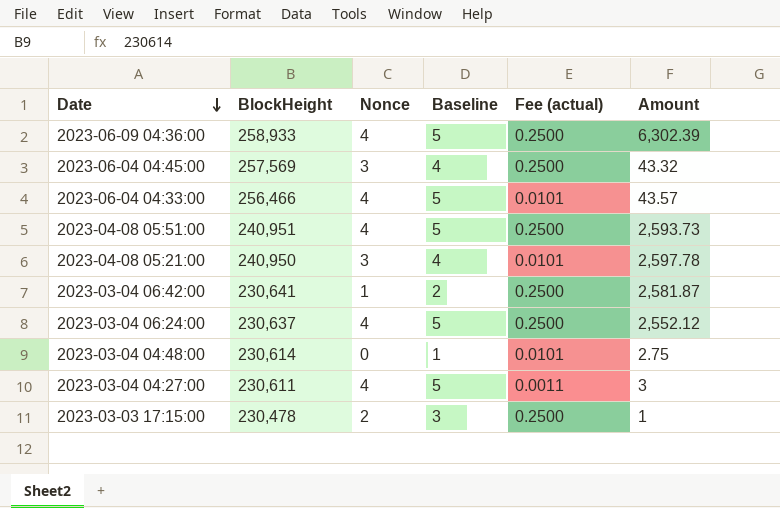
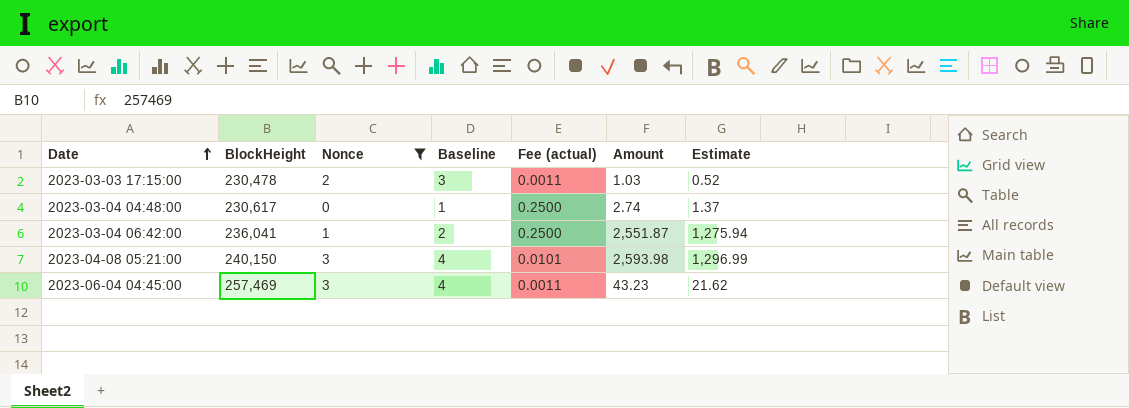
filter: none -> Nonce != 4
row order: Date descending -> Date ascending
column Estimate | formula: none -> [Amount] * 0.5
2023-03-03 17:15:00 | Fee (actual): 0.2500 -> 0.0011
2023-03-03 17:15:00 | Amount: 1 -> 1.03
2023-03-04 04:48:00 | BlockHeight: 230,614 -> 230,617
2023-03-04 04:48:00 | Fee (actual): 0.0101 -> 0.2500
2023-03-04 04:48:00 | Amount: 2.75 -> 2.74
2023-03-04 06:42:00 | BlockHeight: 230,641 -> 236,041
2023-03-04 06:42:00 | Amount: 2,581.87 -> 2,551.87
2023-04-08 05:21:00 | BlockHeight: 240,950 -> 240,150
2023-04-08 05:21:00 | Amount: 2,597.78 -> 2,593.98
2023-06-04 04:45:00 | BlockHeight: 257,569 -> 257,469
2023-06-04 04:45:00 | Fee (actual): 0.2500 -> 0.0011
2023-06-04 04:45:00 | Amount: 43.32 -> 43.23

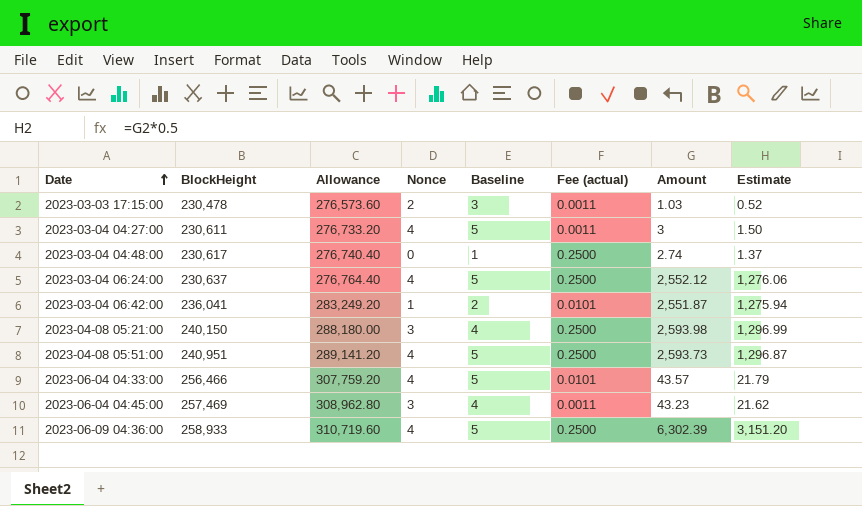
filter: Nonce != 4 -> none
column Allowance | formula: none -> [BlockHeight] * 1.2
2023-03-04 06:42:00 | Fee (actual): 0.2500 -> 0.0101
2023-04-08 05:21:00 | Fee (actual): 0.0101 -> 0.2500

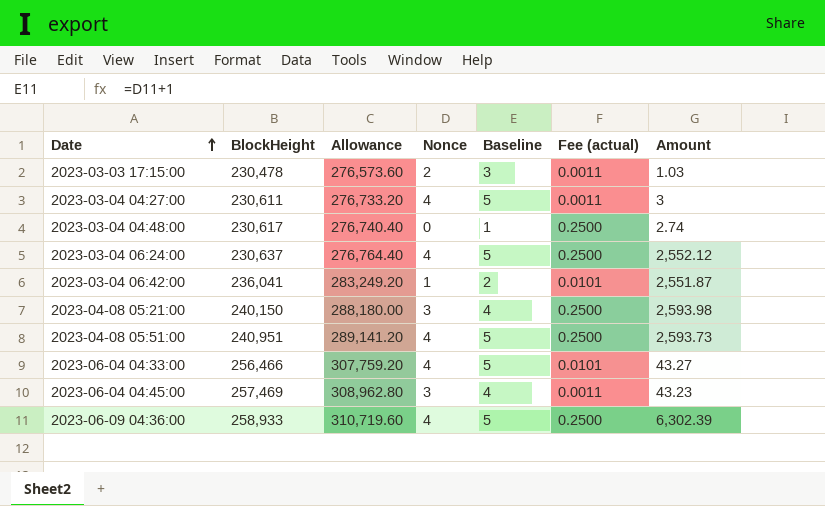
column Estimate | formula: [Amount] * 0.5 -> none
2023-06-04 04:33:00 | Amount: 43.57 -> 43.27

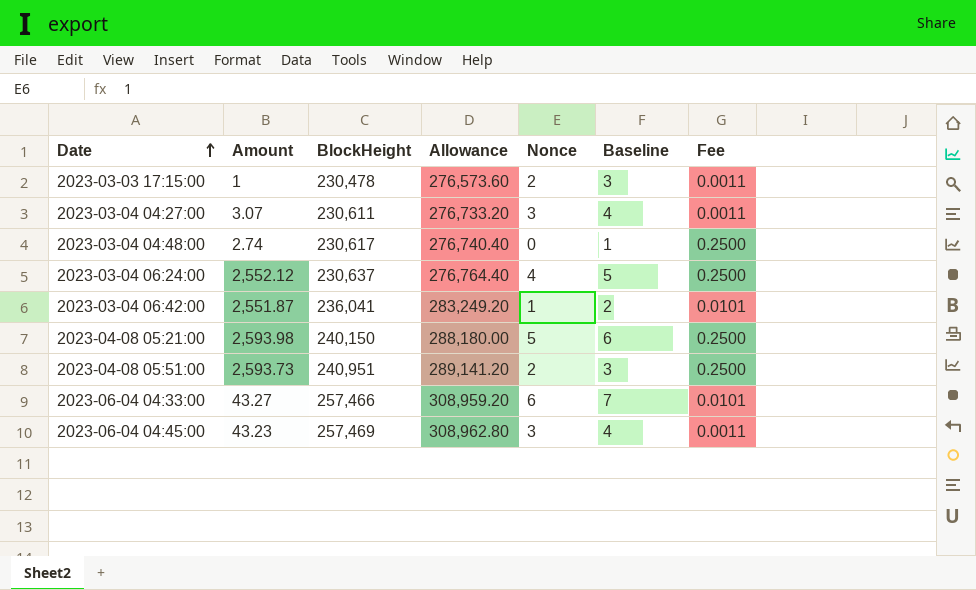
column Amount | position: 7 -> 2
column name: Fee (actual) -> Fee
row 2023-06-09 04:36:00: 258,933 | 310,719.60 | 4 | 5 | 0.2500 | 6,302.39 -> none
2023-03-03 17:15:00 | Amount: 1.03 -> 1
2023-03-04 04:27:00 | Amount: 3 -> 3.07
2023-03-04 04:27:00 | Nonce: 4 -> 3
2023-03-04 04:27:00 | Baseline: 5 -> 4
2023-04-08 05:21:00 | Nonce: 3 -> 5
2023-04-08 05:21:00 | Baseline: 4 -> 6
2023-04-08 05:51:00 | Nonce: 4 -> 2
2023-04-08 05:51:00 | Baseline: 5 -> 3
2023-06-04 04:33:00 | BlockHeight: 256,466 -> 257,466
2023-06-04 04:33:00 | Allowance: 307,759.20 -> 308,959.20
2023-06-04 04:33:00 | Nonce: 4 -> 6
2023-06-04 04:33:00 | Baseline: 5 -> 7

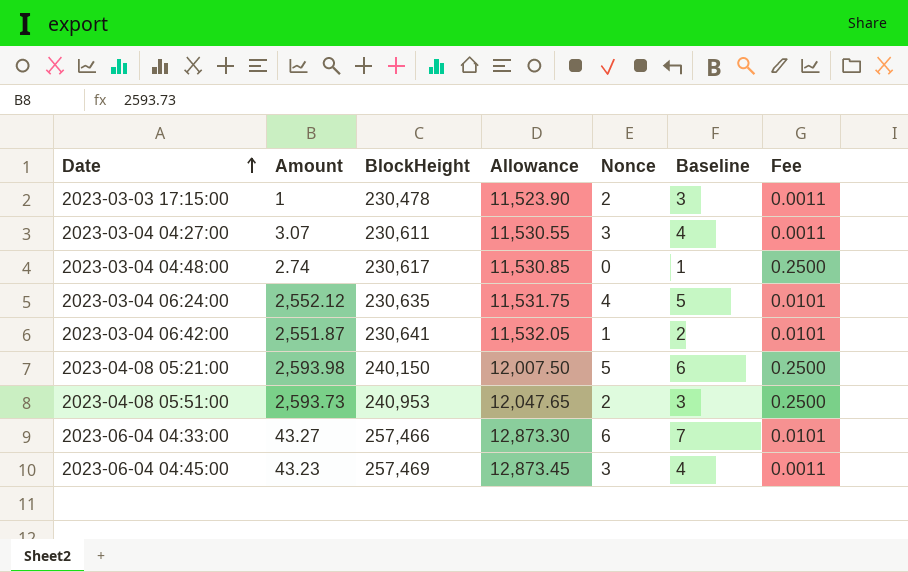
column Allowance | formula: [BlockHeight] * 1.2 -> [BlockHeight] * 0.05
2023-03-04 06:24:00 | BlockHeight: 230,637 -> 230,635
2023-03-04 06:24:00 | Fee: 0.2500 -> 0.0101
2023-03-04 06:42:00 | BlockHeight: 236,041 -> 230,641
2023-04-08 05:51:00 | BlockHeight: 240,951 -> 240,953

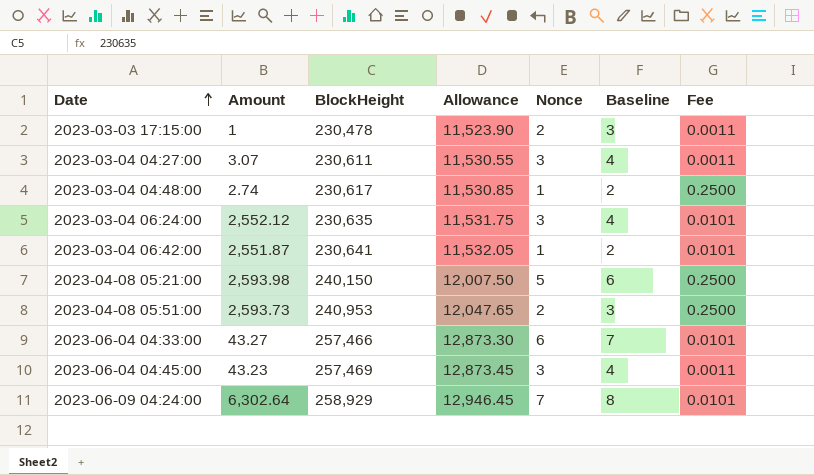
2023-03-04 04:48:00 | Nonce: 0 -> 1
2023-03-04 04:48:00 | Baseline: 1 -> 2
2023-03-04 06:24:00 | Nonce: 4 -> 3
2023-03-04 06:24:00 | Baseline: 5 -> 4
row 2023-06-09 04:24:00: none -> 6,302.64 | 258,929 | 12,946.45 | 7 | 8 | 0.0101

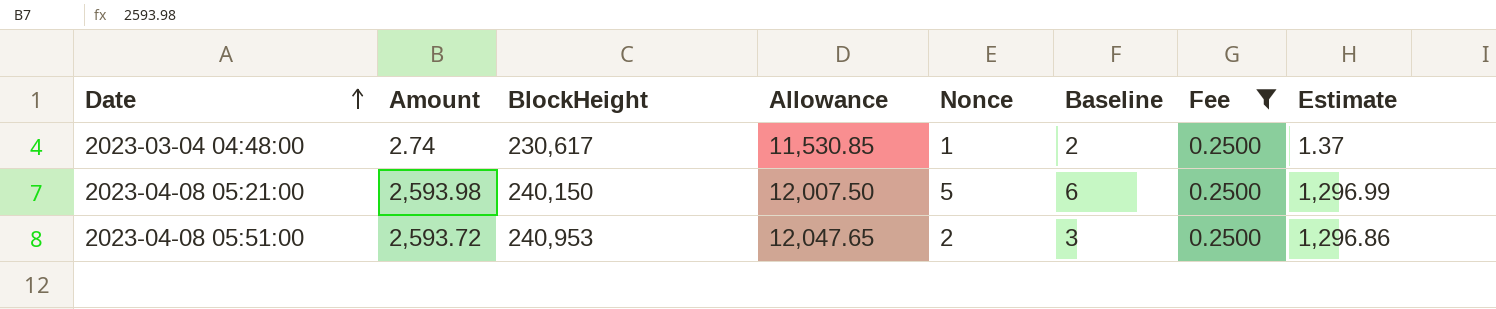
filter: none -> Fee = 0.2500
column Estimate | formula: none -> [Amount] * 0.5
2023-04-08 05:51:00 | Amount: 2,593.73 -> 2,593.72

